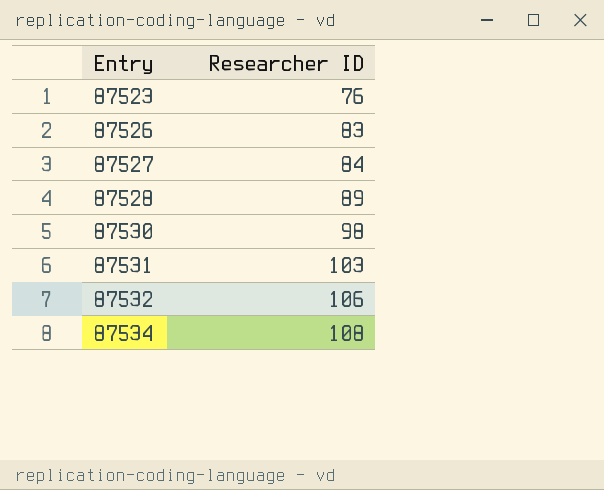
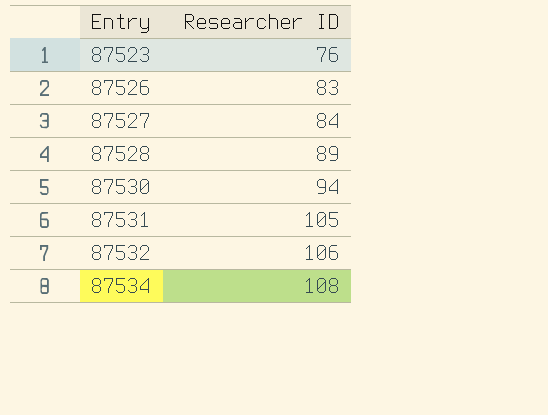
87530 | Researcher ID: 98 -> 94
87531 | Researcher ID: 103 -> 105

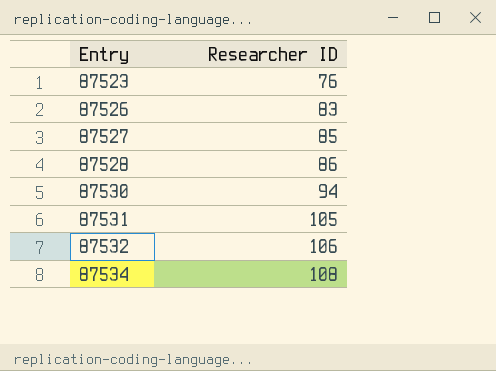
87527 | Researcher ID: 84 -> 85
87528 | Researcher ID: 89 -> 86

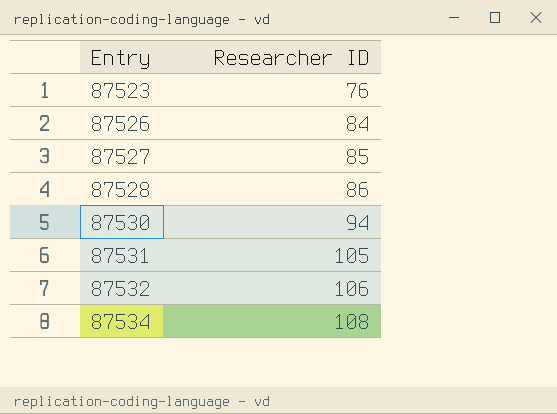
87526 | Researcher ID: 83 -> 84

